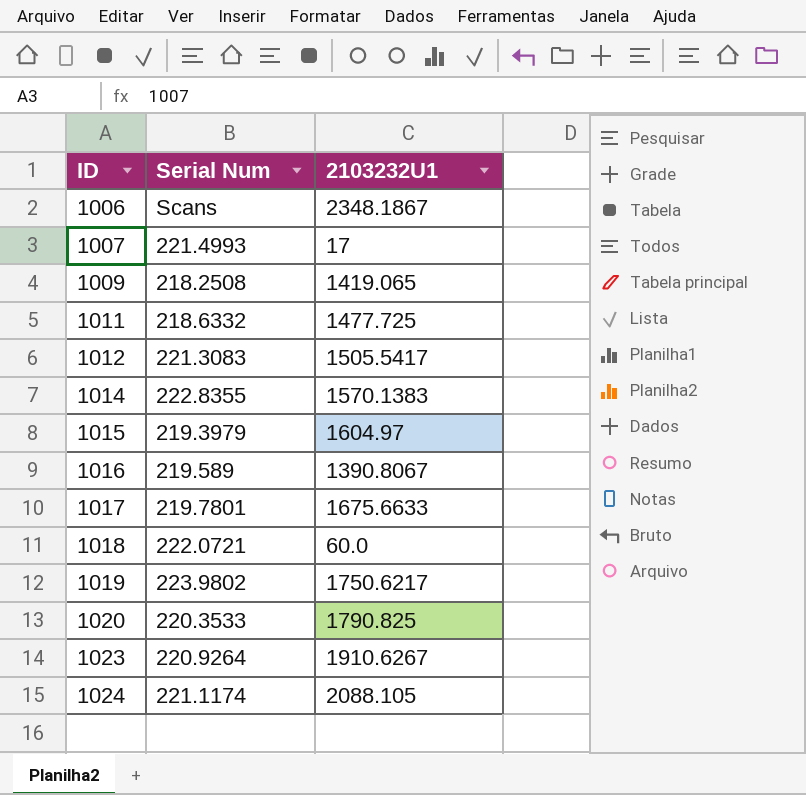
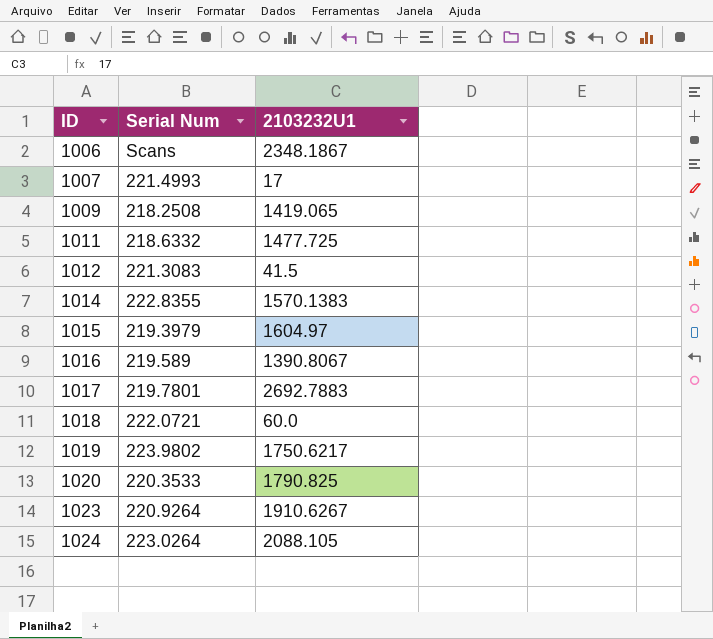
1012 | 2103232U1: 1505.5417 -> 41.5
1017 | 2103232U1: 1675.6633 -> 2692.7883
1024 | Serial Num: 221.1174 -> 223.0264

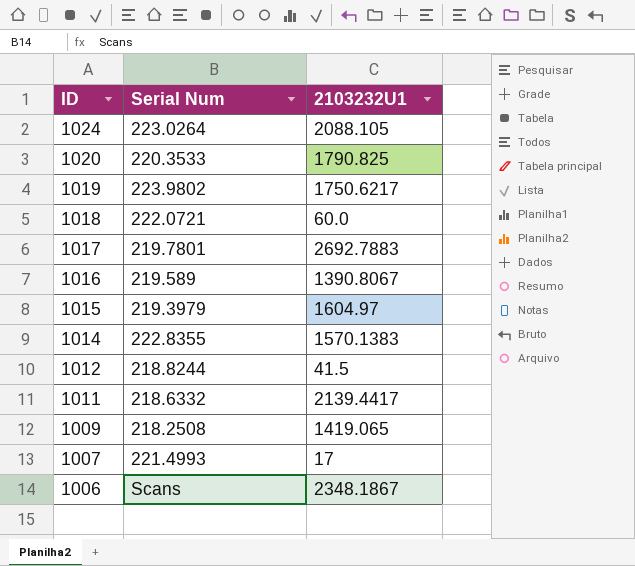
row order: ID ascending -> ID descending
row 1023: 220.9264 | 1910.6267 -> none
1012 | Serial Num: 221.3083 -> 218.8244
1011 | 2103232U1: 1477.725 -> 2139.4417

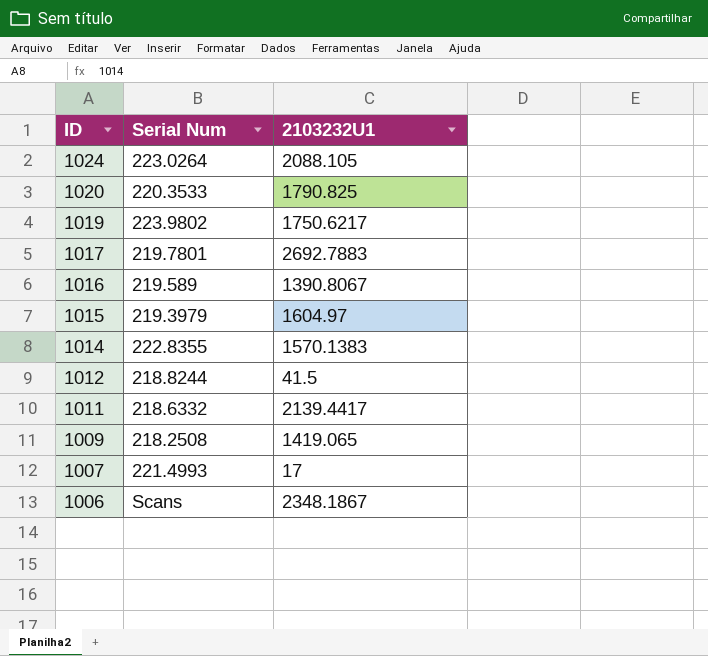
row 1018: 222.0721 | 60.0 -> none

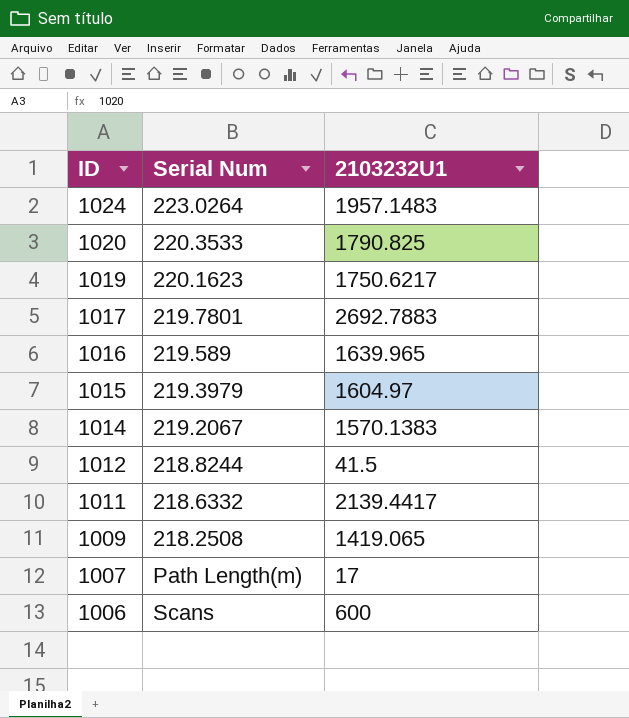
1024 | 2103232U1: 2088.105 -> 1957.1483
1019 | Serial Num: 223.9802 -> 220.1623
1016 | 2103232U1: 1390.8067 -> 1639.965
1014 | Serial Num: 222.8355 -> 219.2067
1007 | Serial Num: 221.4993 -> Path Length(m)
1006 | 2103232U1: 2348.1867 -> 600

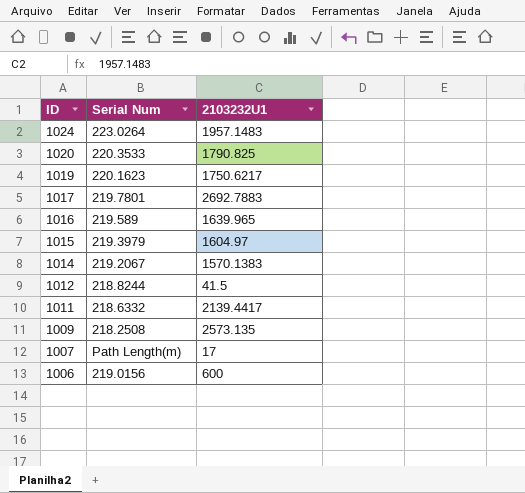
1009 | 2103232U1: 1419.065 -> 2573.135
1006 | Serial Num: Scans -> 219.0156

